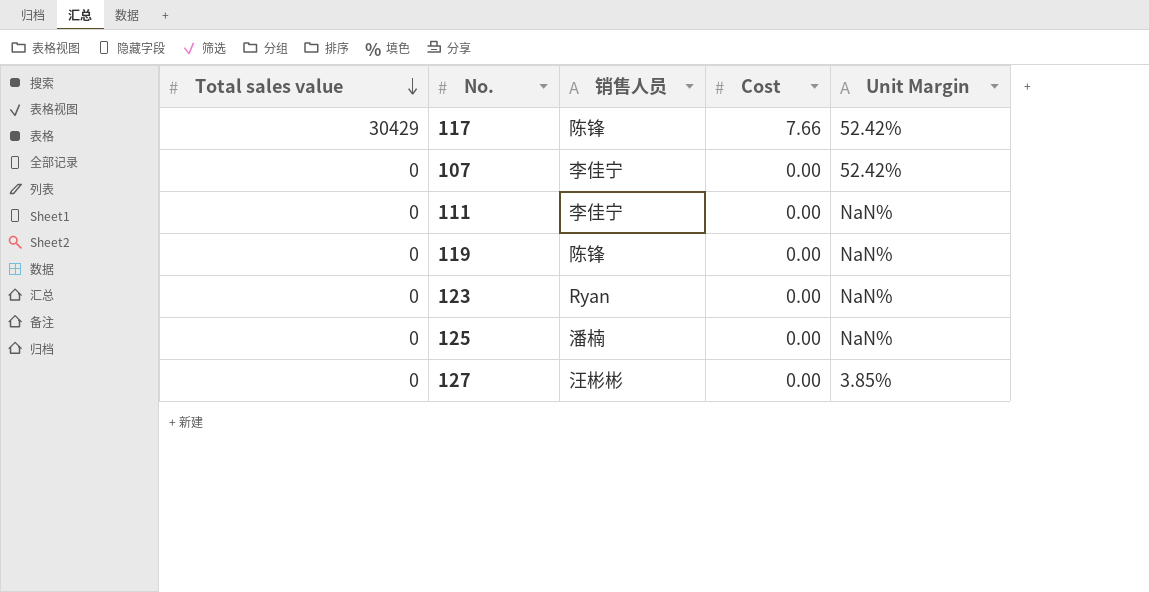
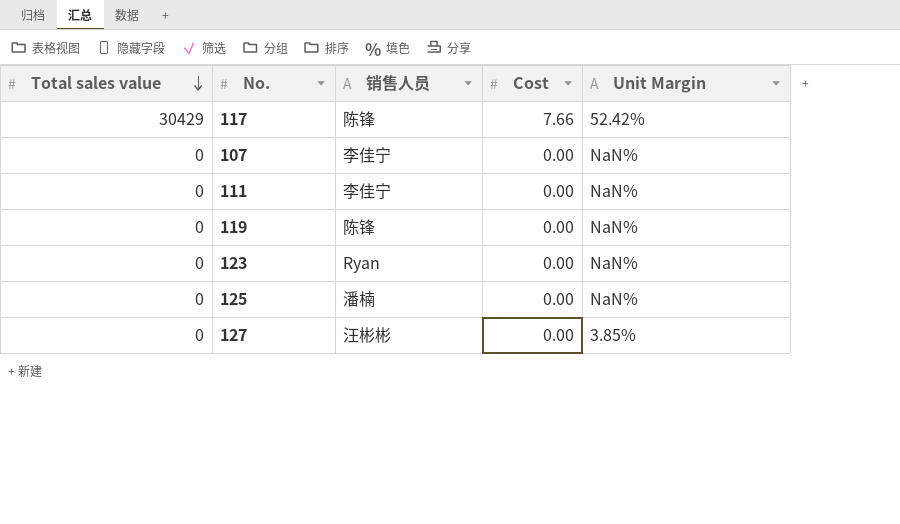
107 | Unit Margin: 52.42% -> NaN%

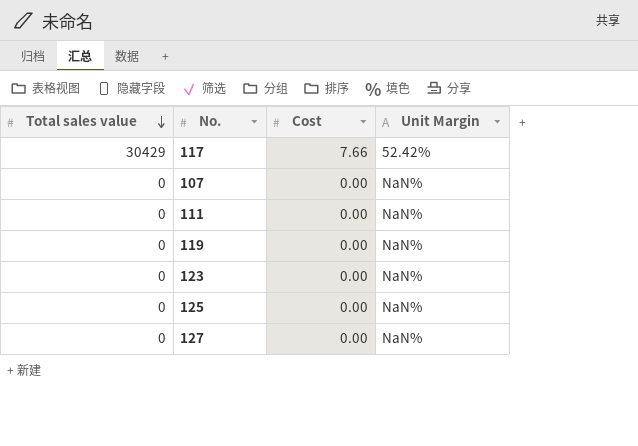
column 销售人员 | position: 3 -> none
127 | Unit Margin: 3.85% -> NaN%

